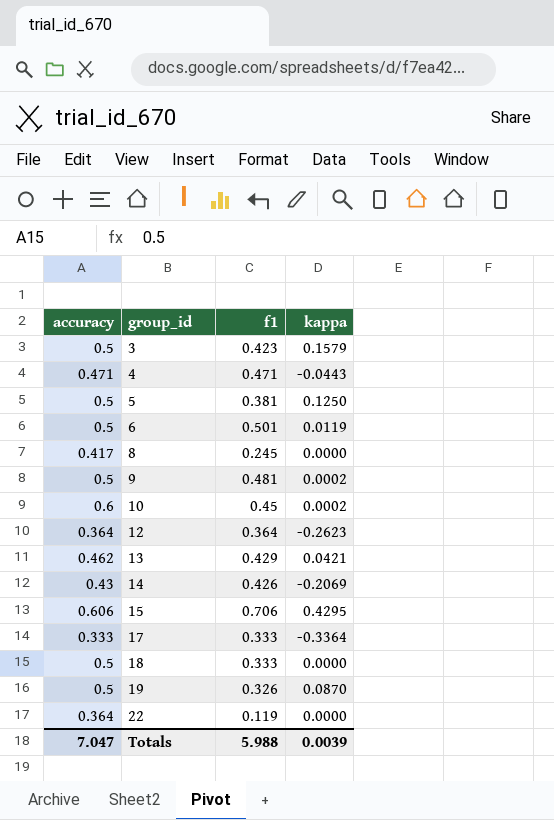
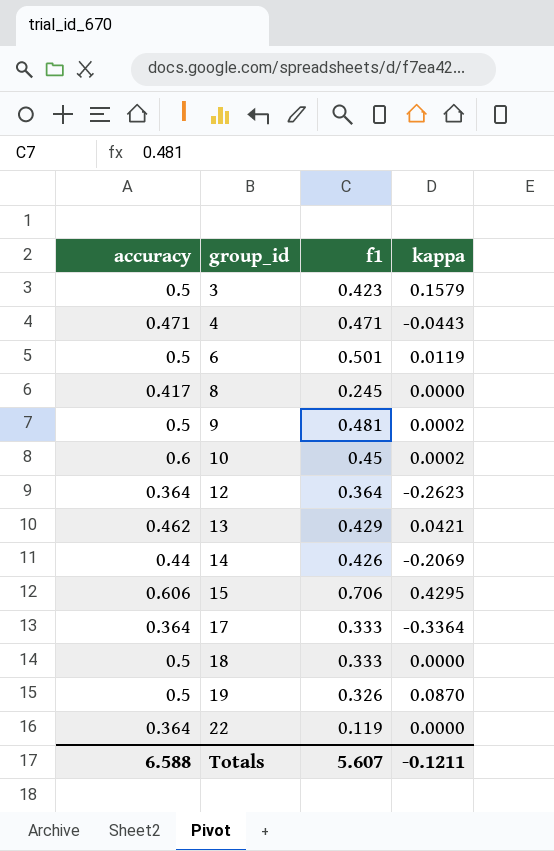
row 5: 0.5 | 0.381 | 0.1250 -> none
14 | accuracy: 0.43 -> 0.44
17 | accuracy: 0.333 -> 0.364
Totals | accuracy: 7.047 -> 6.588
Totals | f1: 5.988 -> 5.607
Totals | kappa: 0.0039 -> -0.1211

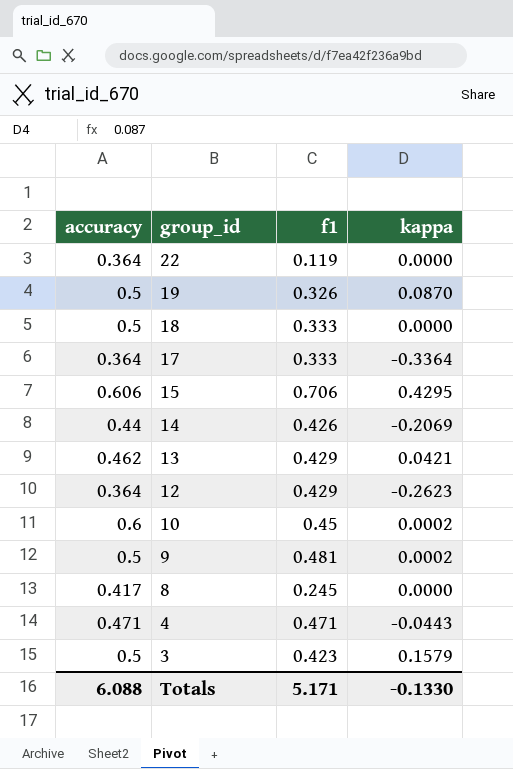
row order: group_id ascending -> group_id descending
row 6: 0.5 | 0.501 | 0.0119 -> none
12 | f1: 0.364 -> 0.429
Totals | accuracy: 6.588 -> 6.088
Totals | f1: 5.607 -> 5.171
Totals | kappa: -0.1211 -> -0.1330

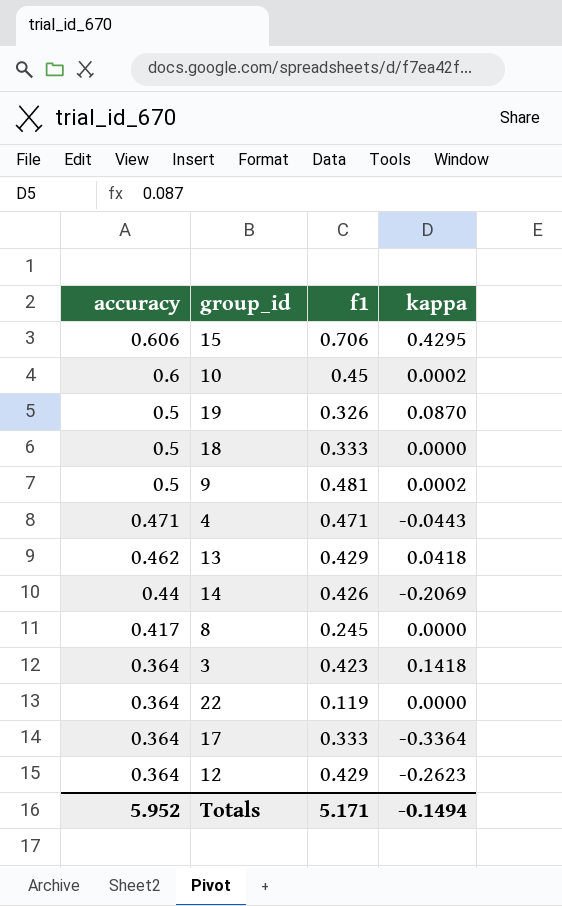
row order: group_id descending -> accuracy descending
13 | kappa: 0.0421 -> 0.0418
3 | accuracy: 0.5 -> 0.364
3 | kappa: 0.1579 -> 0.1418
Totals | accuracy: 6.088 -> 5.952
Totals | kappa: -0.1330 -> -0.1494

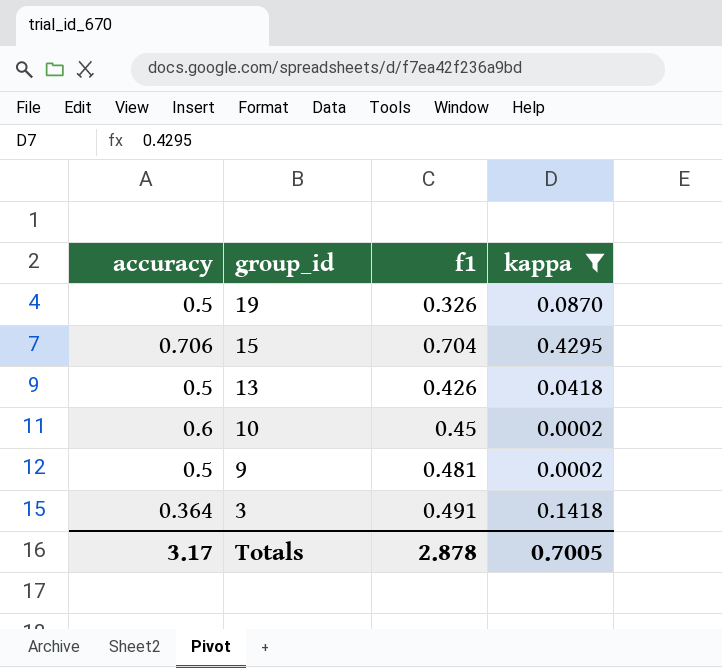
filter: none -> kappa >= 0.0002
row order: accuracy descending -> group_id descending
15 | accuracy: 0.606 -> 0.706
15 | f1: 0.706 -> 0.704
13 | accuracy: 0.462 -> 0.5
13 | f1: 0.429 -> 0.426
3 | f1: 0.423 -> 0.491
Totals | accuracy: 5.952 -> 3.17
Totals | f1: 5.171 -> 2.878
Totals | kappa: -0.1494 -> 0.7005

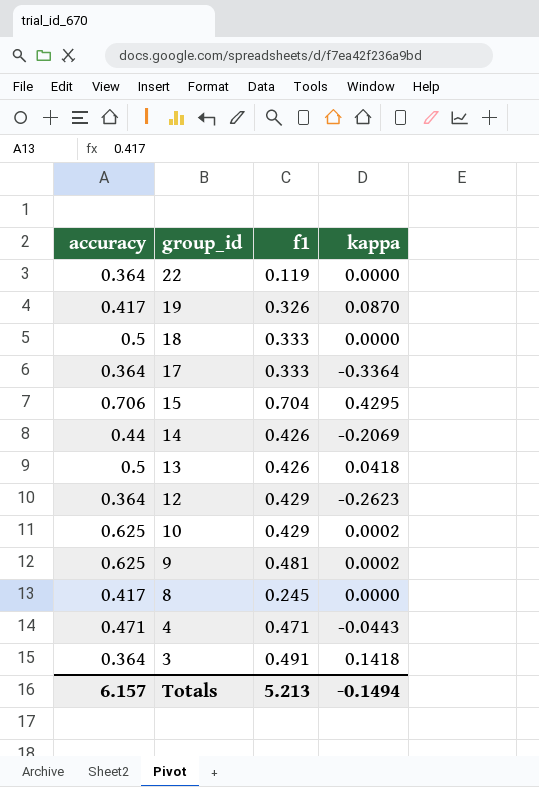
filter: kappa >= 0.0002 -> none
19 | accuracy: 0.5 -> 0.417
10 | accuracy: 0.6 -> 0.625
10 | f1: 0.45 -> 0.429
9 | accuracy: 0.5 -> 0.625
Totals | accuracy: 3.17 -> 6.157
Totals | f1: 2.878 -> 5.213
Totals | kappa: 0.7005 -> -0.1494

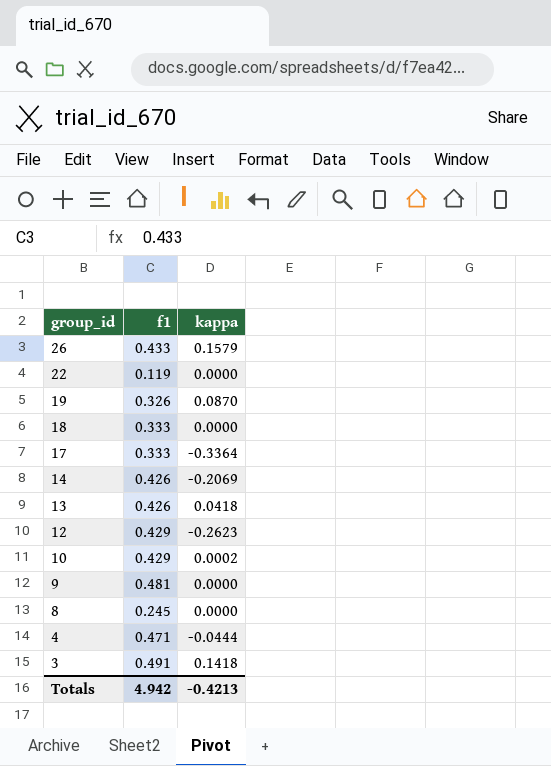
column accuracy | position: 1 -> none
row 15: 0.706 | 0.704 | 0.4295 -> none
row 26: none -> 0.433 | 0.1579
9 | kappa: 0.0002 -> 0.0000
4 | kappa: -0.0443 -> -0.0444
Totals | f1: 5.213 -> 4.942
Totals | kappa: -0.1494 -> -0.4213

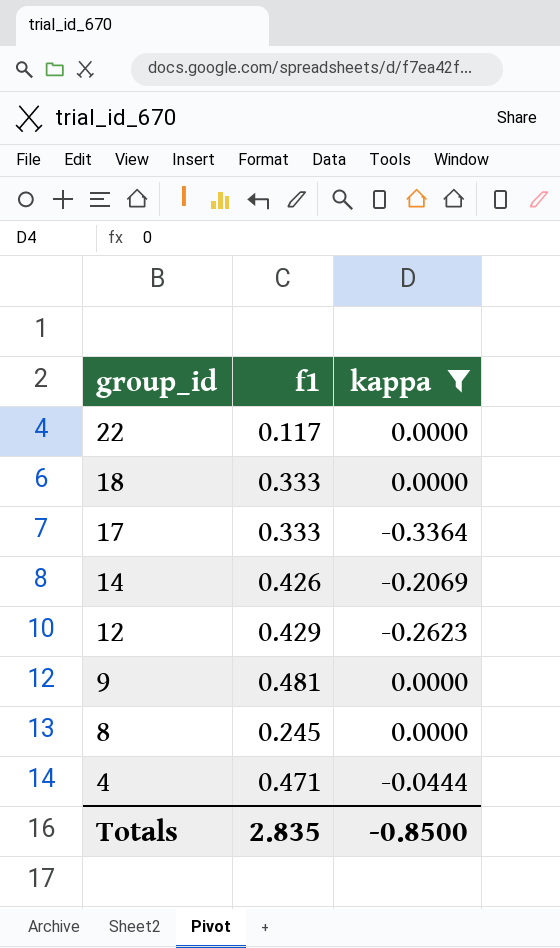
filter: none -> kappa <= 0.0000
22 | f1: 0.119 -> 0.117
Totals | f1: 4.942 -> 2.835
Totals | kappa: -0.4213 -> -0.8500

